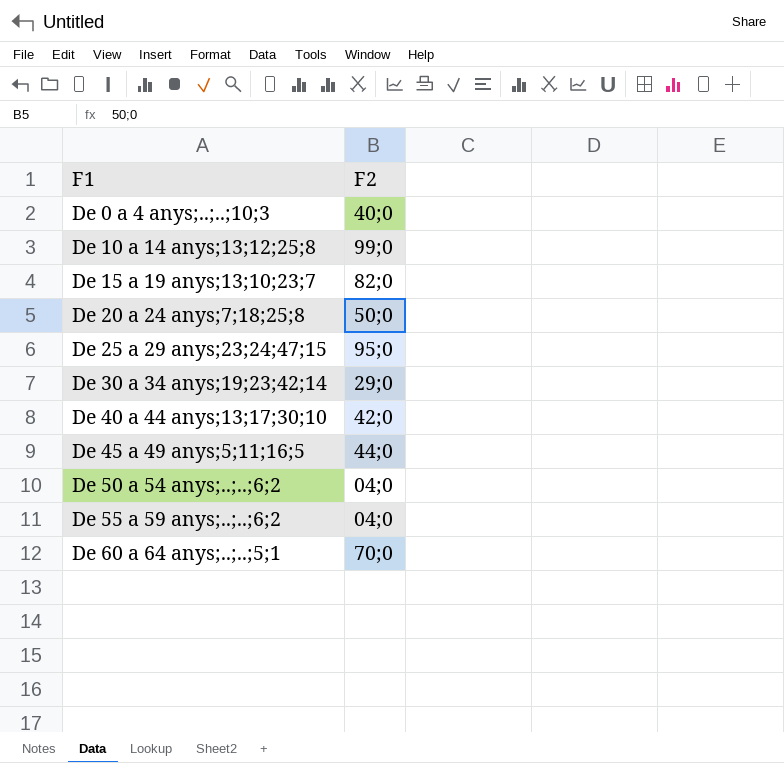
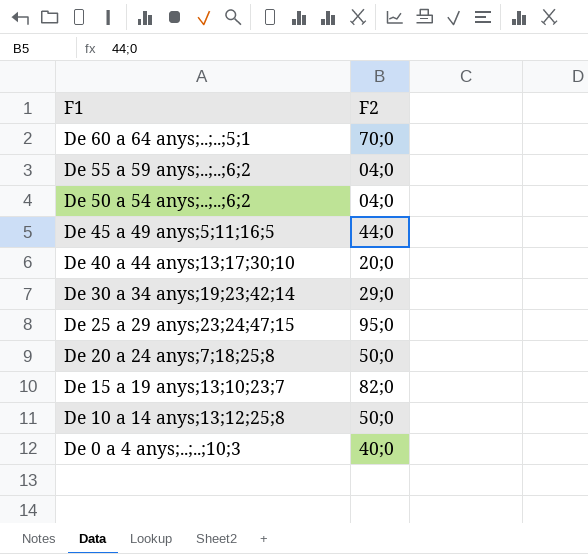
row order: F1 ascending -> F1 descending
De 40 a 44 anys;13;17;30;10 | F2: 42;0 -> 20;0
De 10 a 14 anys;13;12;25;8 | F2: 99;0 -> 50;0

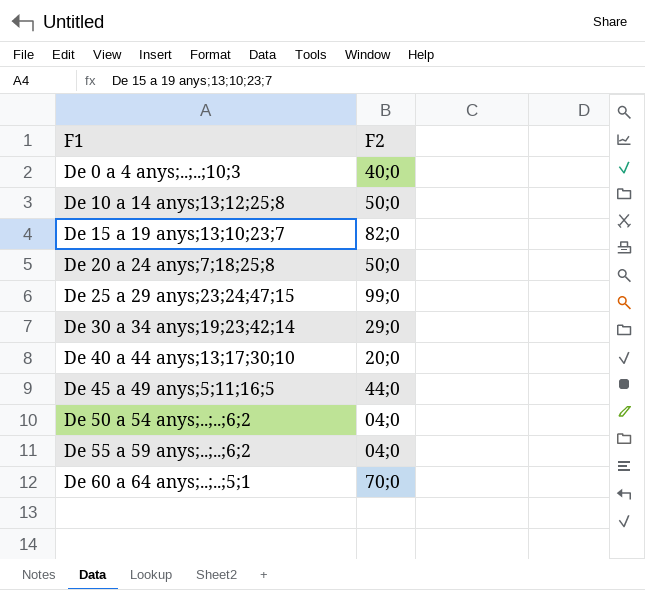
row order: F1 descending -> F1 ascending
De 25 a 29 anys;23;24;47;15 | F2: 95;0 -> 99;0

